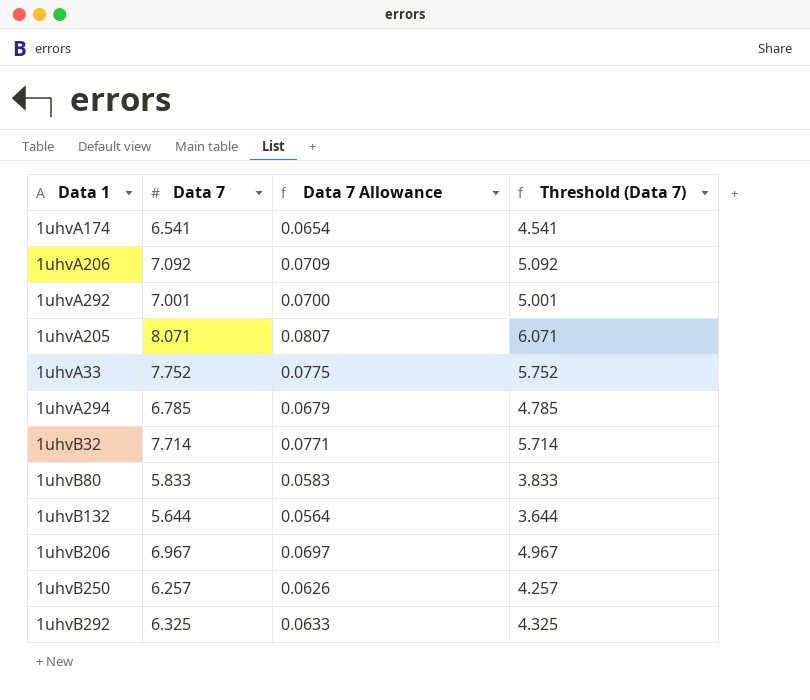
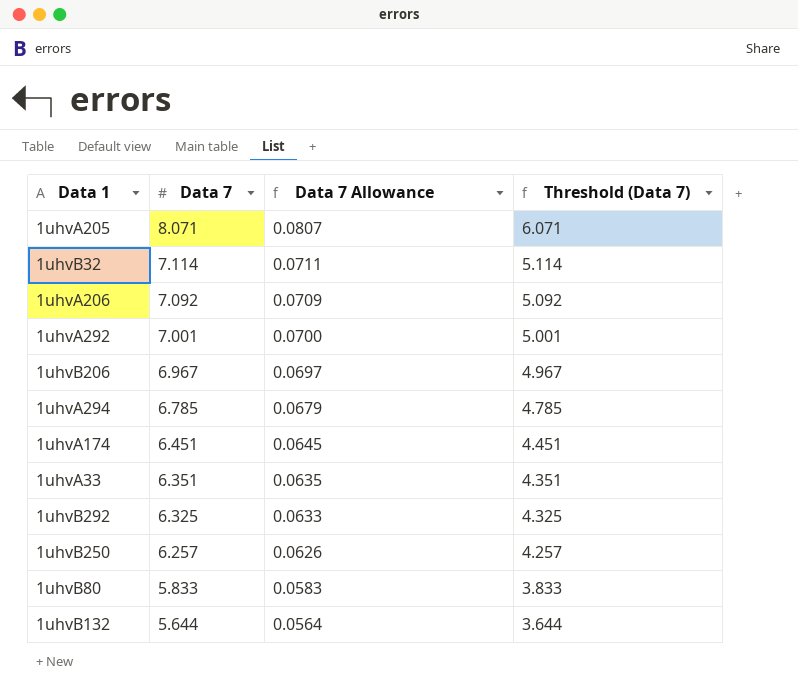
row order: none -> Data 7 descending
1uhvB32 | Data 7: 7.714 -> 7.114
1uhvB32 | Data 7 Allowance: 0.0771 -> 0.0711
1uhvB32 | Threshold (Data 7): 5.714 -> 5.114
1uhvA174 | Data 7: 6.541 -> 6.451
1uhvA174 | Data 7 Allowance: 0.0654 -> 0.0645
1uhvA174 | Threshold (Data 7): 4.541 -> 4.451
1uhvA33 | Data 7: 7.752 -> 6.351
1uhvA33 | Data 7 Allowance: 0.0775 -> 0.0635
1uhvA33 | Threshold (Data 7): 5.752 -> 4.351

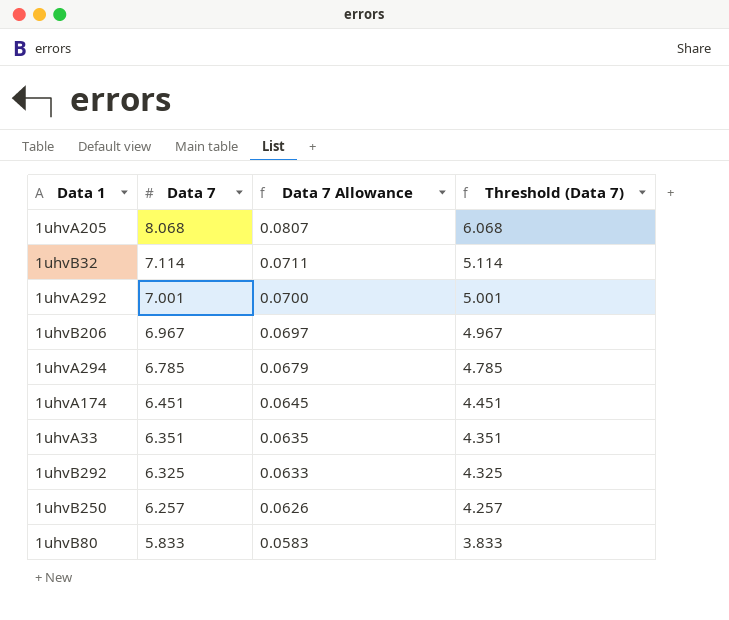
row 1uhvA206: 7.092 | 0.0709 | 5.092 -> none
row 1uhvB132: 5.644 | 0.0564 | 3.644 -> none
1uhvA205 | Data 7: 8.071 -> 8.068
1uhvA205 | Threshold (Data 7): 6.071 -> 6.068

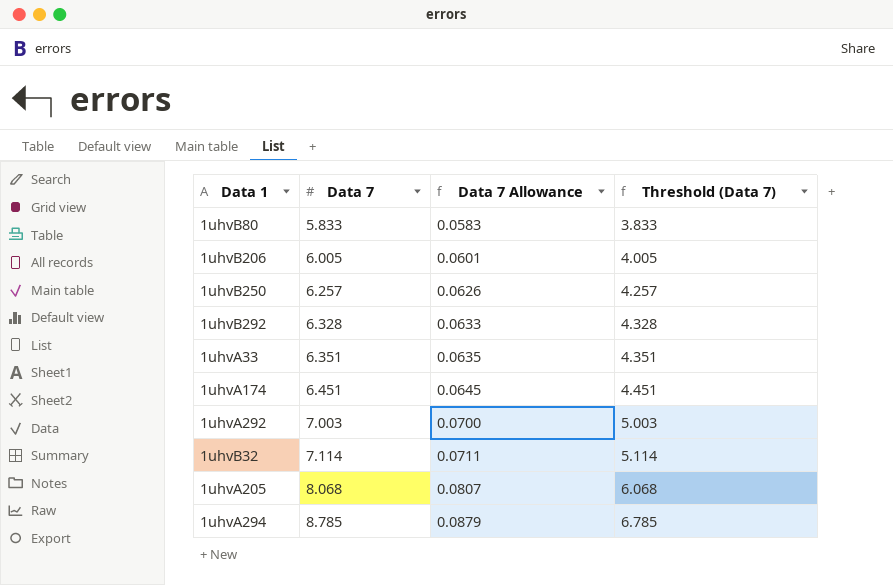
row order: Data 7 descending -> Data 7 ascending
1uhvB206 | Data 7: 6.967 -> 6.005
1uhvB206 | Data 7 Allowance: 0.0697 -> 0.0601
1uhvB206 | Threshold (Data 7): 4.967 -> 4.005
1uhvB292 | Data 7: 6.325 -> 6.328
1uhvB292 | Threshold (Data 7): 4.325 -> 4.328
1uhvA292 | Data 7: 7.001 -> 7.003
1uhvA292 | Threshold (Data 7): 5.001 -> 5.003
1uhvA294 | Data 7: 6.785 -> 8.785
1uhvA294 | Data 7 Allowance: 0.0679 -> 0.0879
1uhvA294 | Threshold (Data 7): 4.785 -> 6.785

